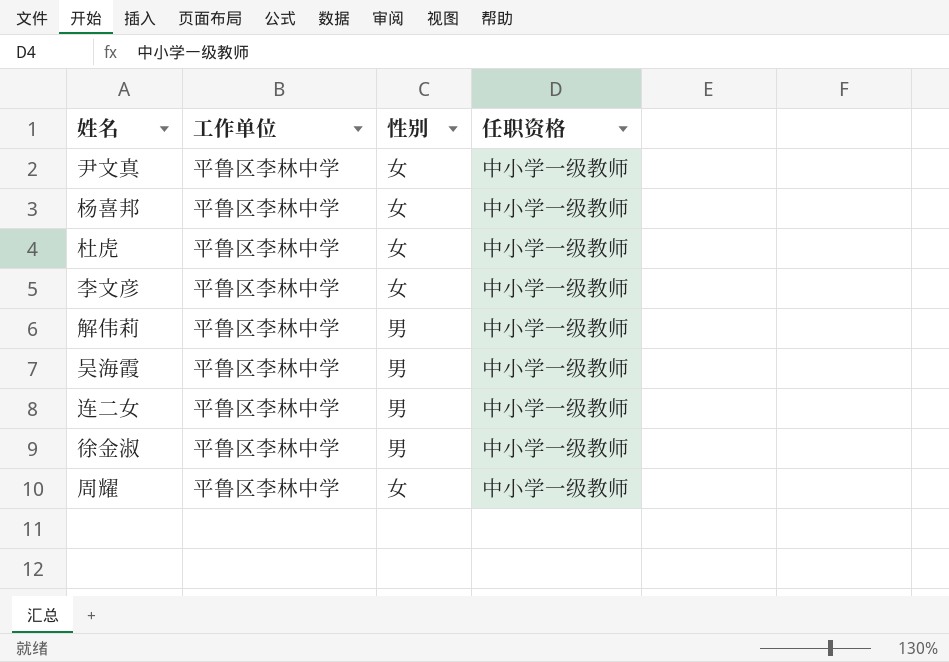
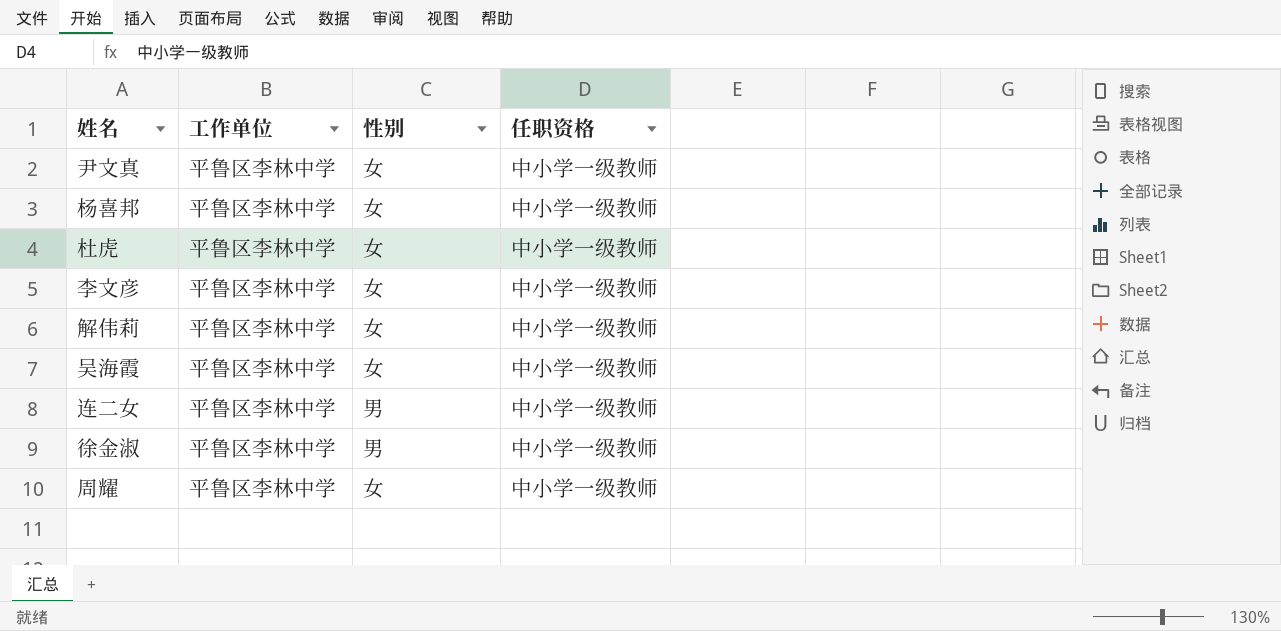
解伟莉 | 性别: 男 -> 女
吴海霞 | 性别: 男 -> 女

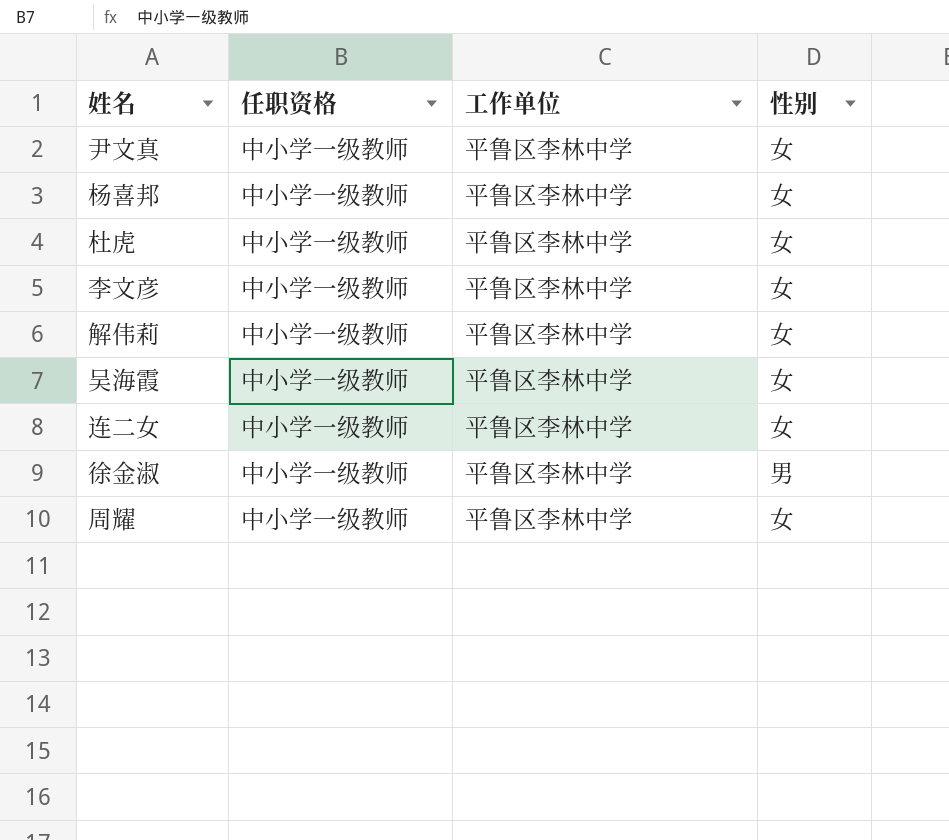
column 任职资格 | position: 4 -> 2
连二女 | 性别: 男 -> 女

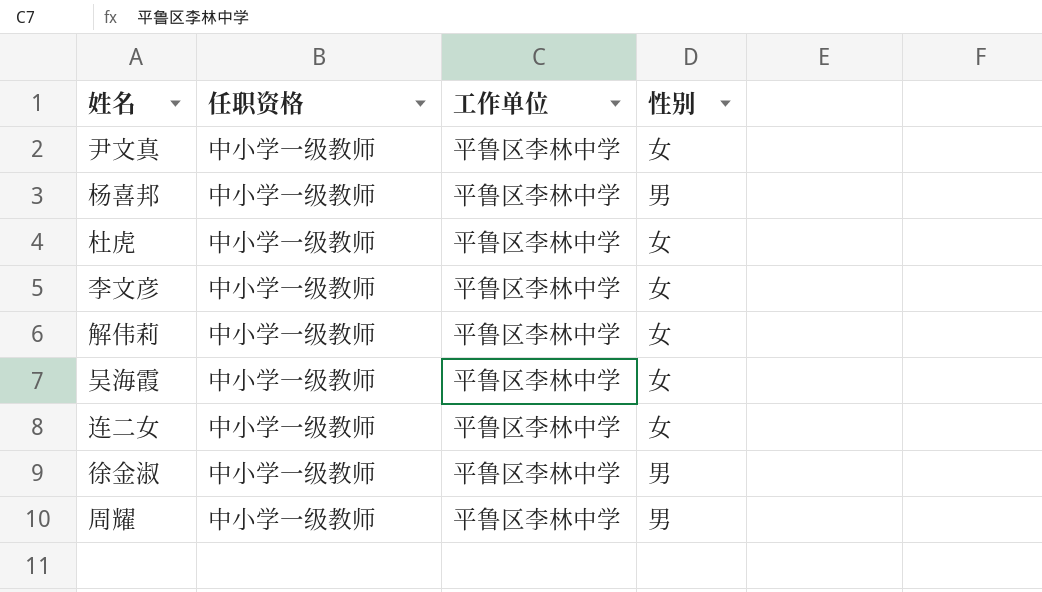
杨喜邦 | 性别: 女 -> 男
周耀 | 性别: 女 -> 男

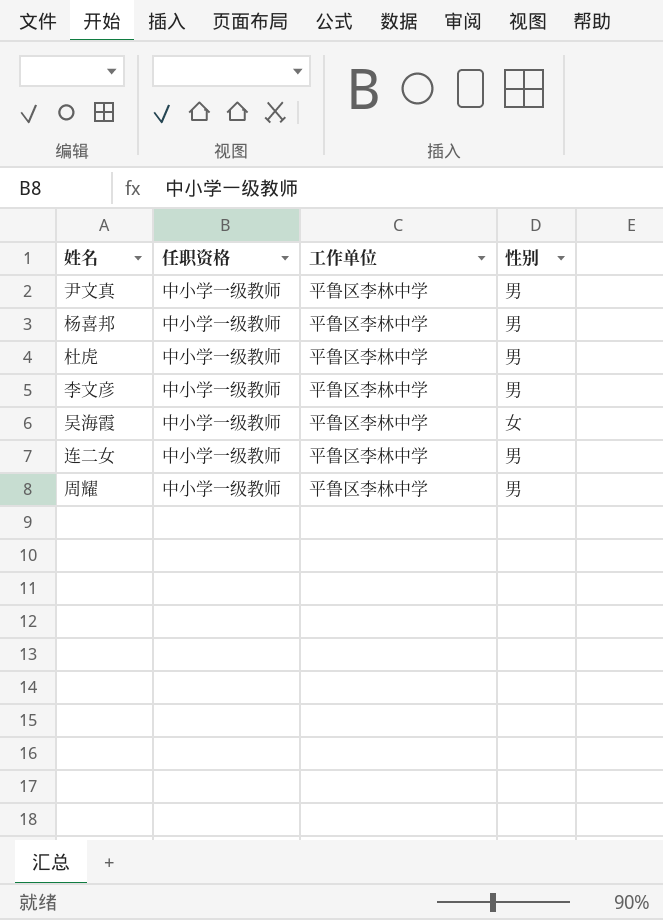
row 解伟莉: 中小学一级教师 | 平鲁区李林中学 | 女 -> none
row 徐金淑: 中小学一级教师 | 平鲁区李林中学 | 男 -> none
尹文真 | 性别: 女 -> 男
杜虎 | 性别: 女 -> 男
李文彦 | 性别: 女 -> 男
连二女 | 性别: 女 -> 男

